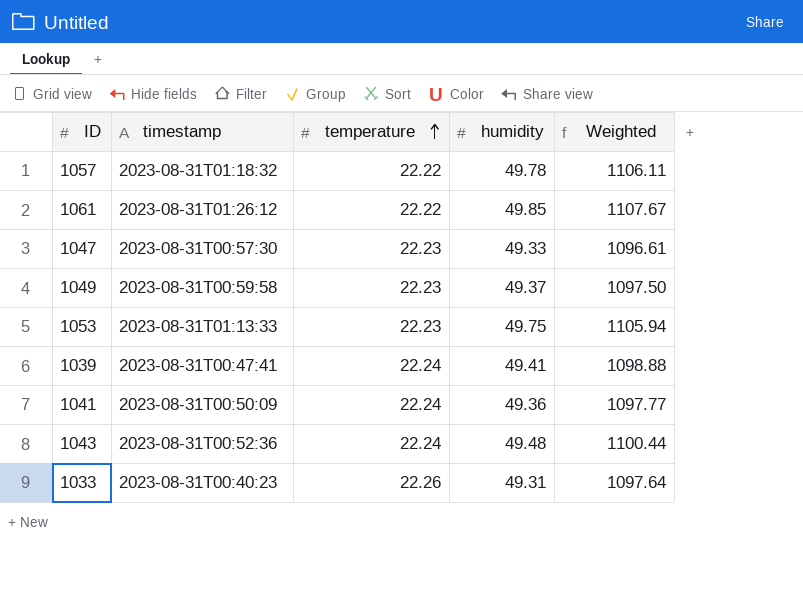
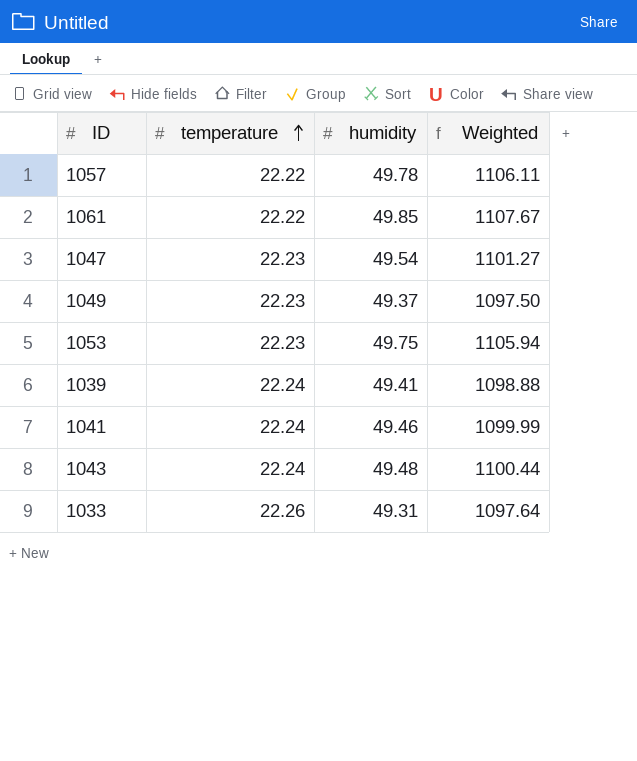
column timestamp | position: 2 -> none
1047 | humidity: 49.33 -> 49.54
1047 | Weighted: 1096.61 -> 1101.27
1041 | humidity: 49.36 -> 49.46
1041 | Weighted: 1097.77 -> 1099.99

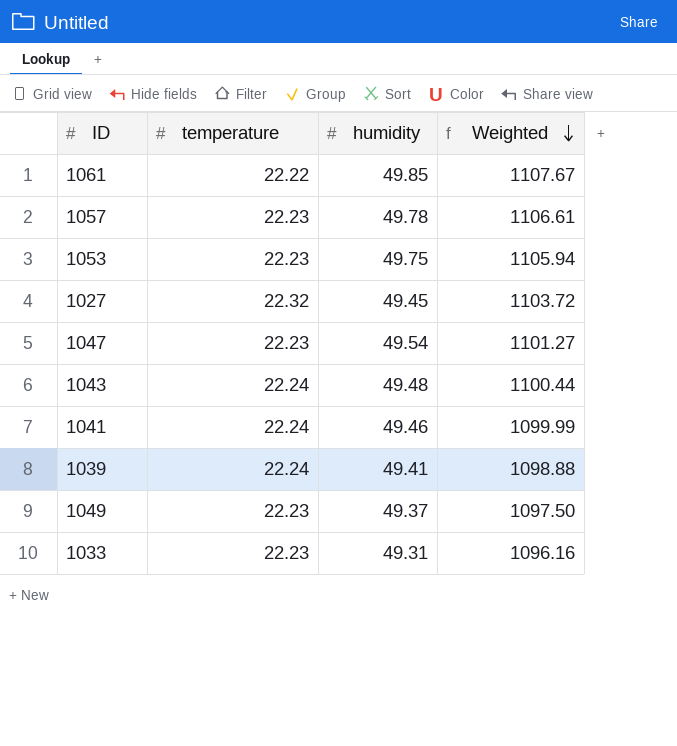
row order: temperature ascending -> Weighted descending
1057 | temperature: 22.22 -> 22.23
1057 | Weighted: 1106.11 -> 1106.61
row 1027: none -> 22.32 | 49.45 | 1103.72
1033 | temperature: 22.26 -> 22.23
1033 | Weighted: 1097.64 -> 1096.16

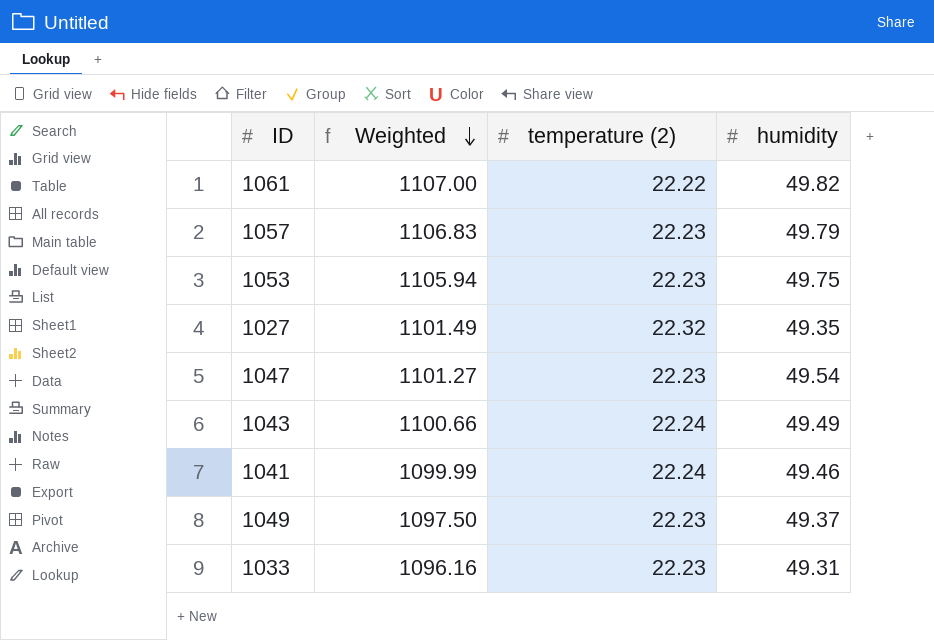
column Weighted | position: 4 -> 2
column name: temperature -> temperature (2)
row 1039: 22.24 | 49.41 | 1098.88 -> none
1061 | Weighted: 1107.67 -> 1107.00
1061 | humidity: 49.85 -> 49.82
1057 | Weighted: 1106.61 -> 1106.83
1057 | humidity: 49.78 -> 49.79
1027 | Weighted: 1103.72 -> 1101.49
1027 | humidity: 49.45 -> 49.35
1043 | Weighted: 1100.44 -> 1100.66
1043 | humidity: 49.48 -> 49.49

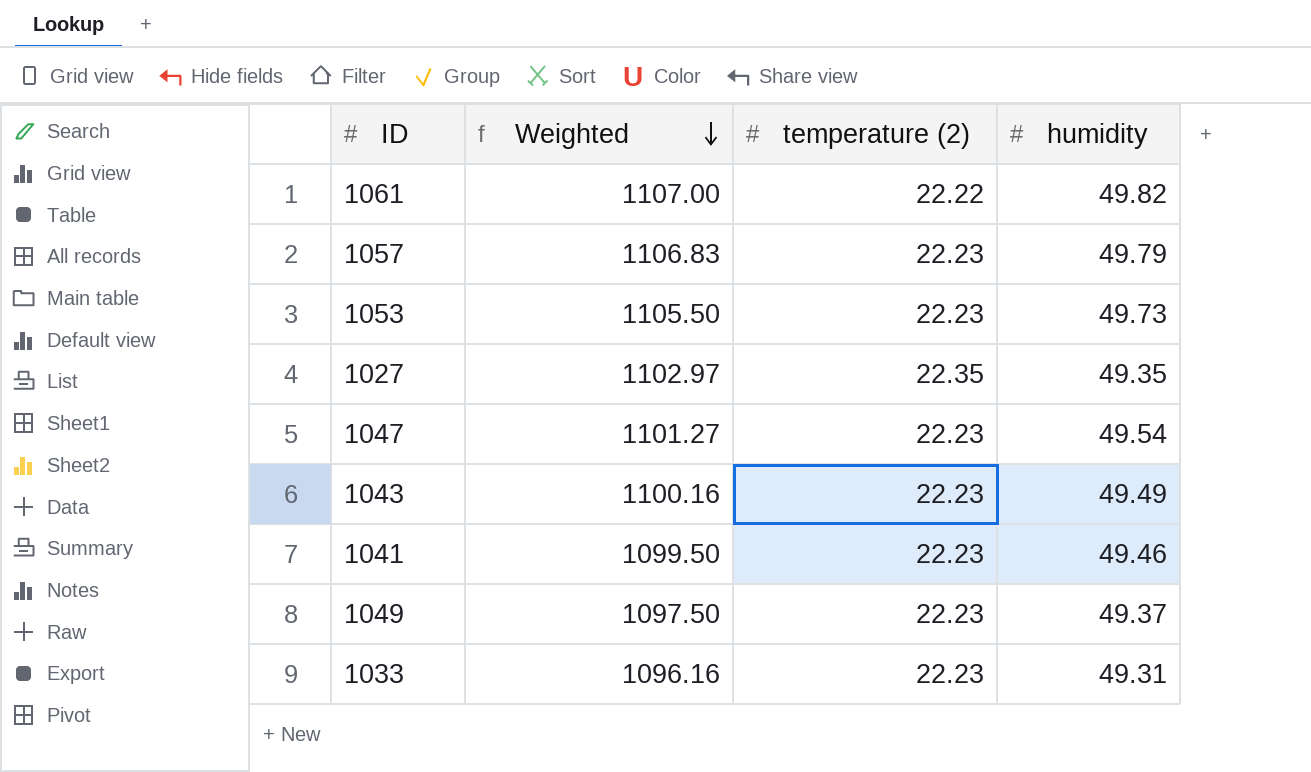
1053 | Weighted: 1105.94 -> 1105.50
1053 | humidity: 49.75 -> 49.73
1027 | Weighted: 1101.49 -> 1102.97
1027 | temperature (2): 22.32 -> 22.35
1043 | Weighted: 1100.66 -> 1100.16
1043 | temperature (2): 22.24 -> 22.23
1041 | Weighted: 1099.99 -> 1099.50
1041 | temperature (2): 22.24 -> 22.23

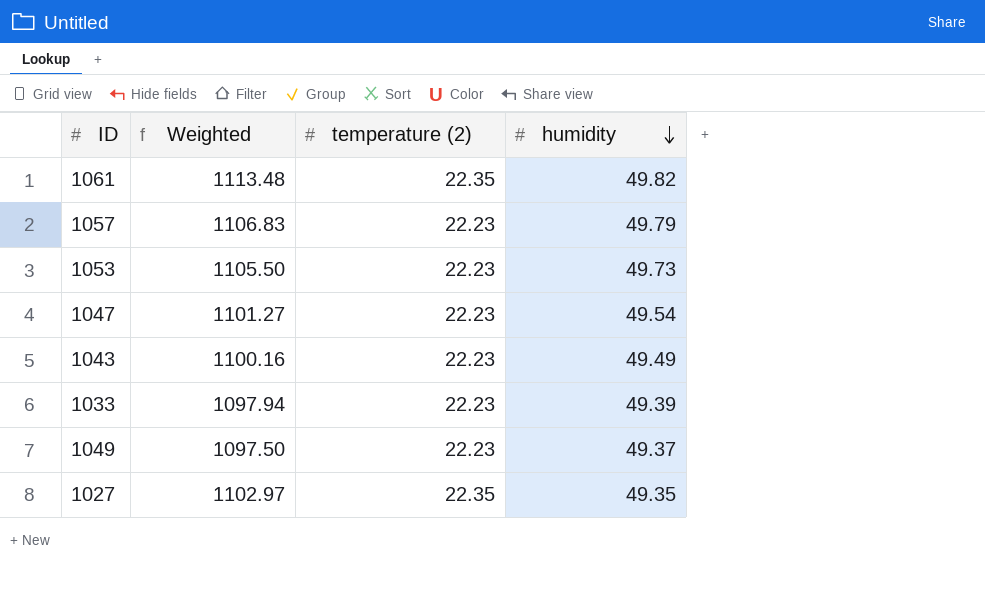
row order: Weighted descending -> humidity descending
row 1041: 1099.50 | 22.23 | 49.46 -> none
1061 | Weighted: 1107.00 -> 1113.48
1061 | temperature (2): 22.22 -> 22.35
1033 | Weighted: 1096.16 -> 1097.94
1033 | humidity: 49.31 -> 49.39

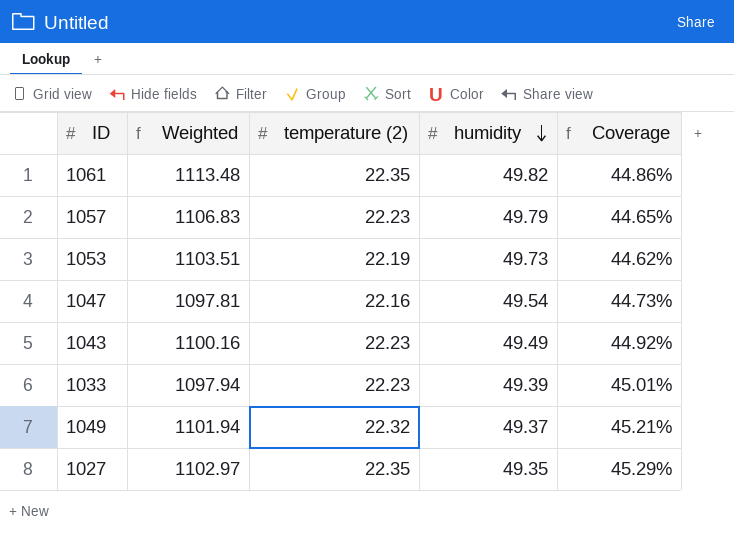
column Coverage | formula: none -> [temperature (2)] / [humidity]
1053 | Weighted: 1105.50 -> 1103.51
1053 | temperature (2): 22.23 -> 22.19
1047 | Weighted: 1101.27 -> 1097.81
1047 | temperature (2): 22.23 -> 22.16
1049 | Weighted: 1097.50 -> 1101.94
1049 | temperature (2): 22.23 -> 22.32

